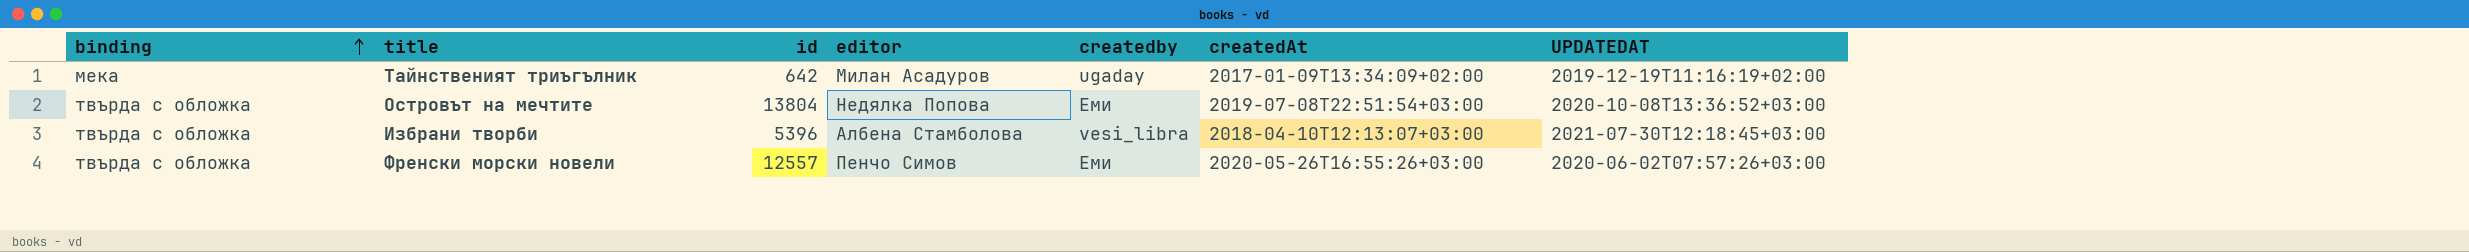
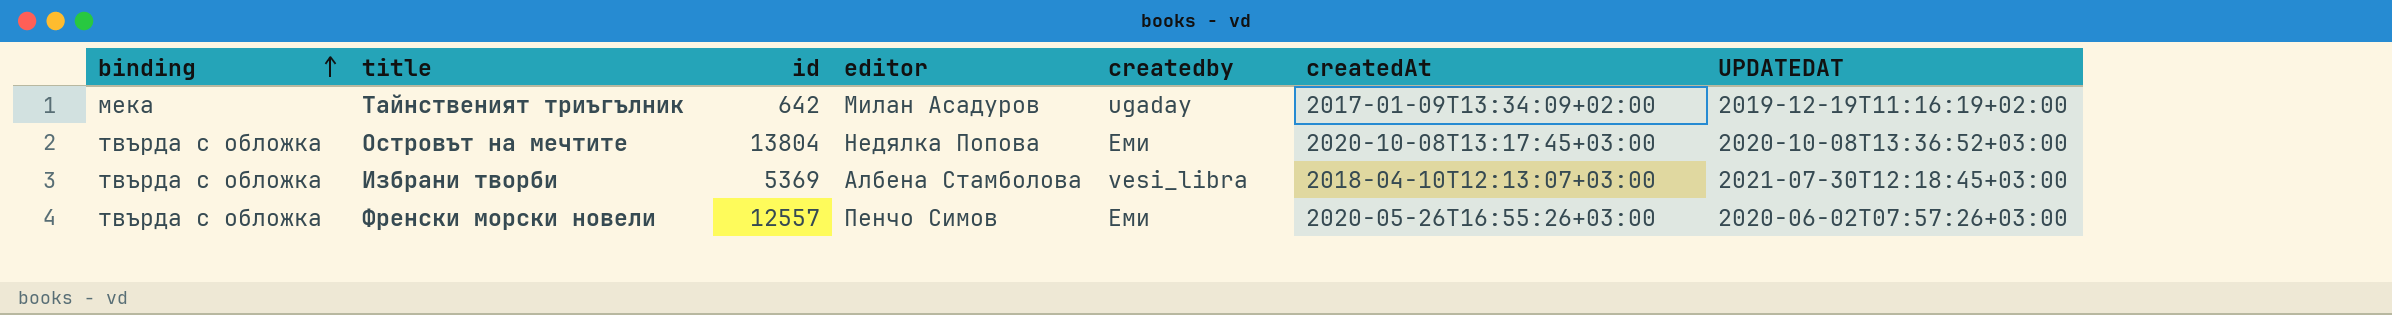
Островът на мечтите | createdAt: 2019-07-08T22:51:54+03:00 -> 2020-10-08T13:17:45+03:00
Избрани творби | id: 5396 -> 5369

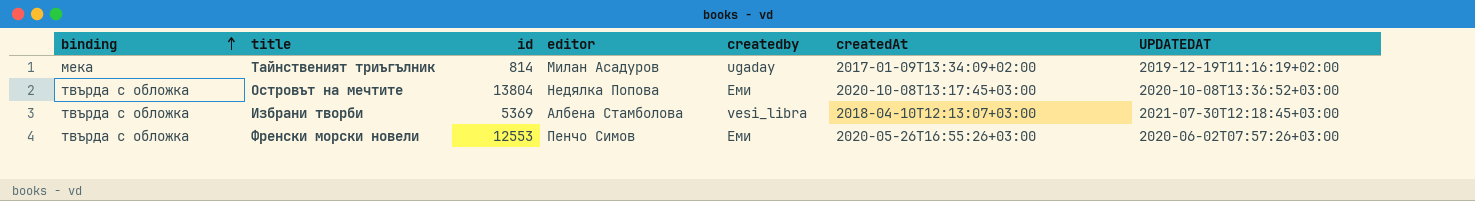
Тайнственият триъгълник | id: 642 -> 814
Френски морски новели | id: 12557 -> 12553

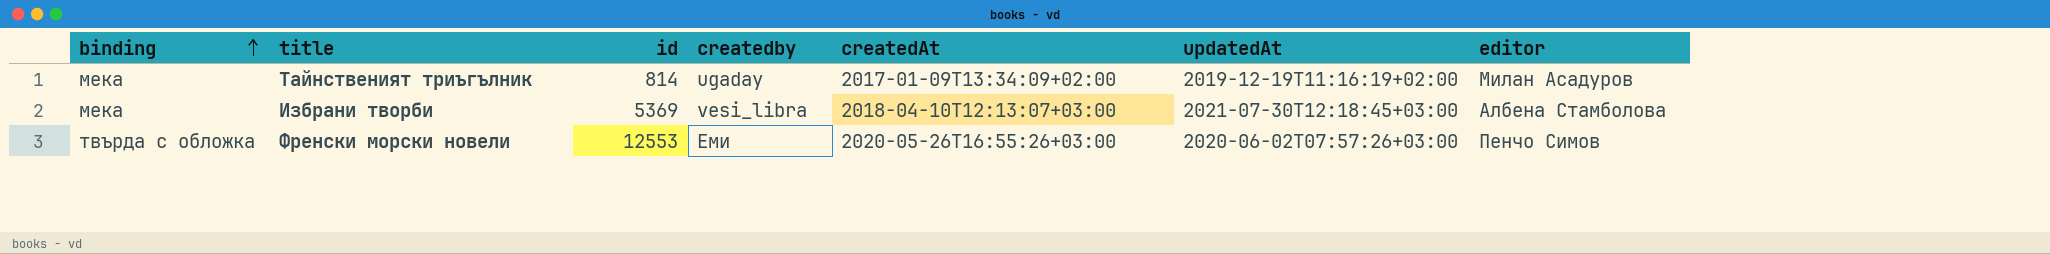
column name: UPDATEDAT -> updatedAt
column editor | position: 4 -> 7
row Островът на мечтите: твърда с обложка | 13804 | Недялка Попова | Еми | 2020-10-08T13:17:45+03:00 | 2020-10-08T13:36:52+03:00 -> none
Избрани творби | binding: твърда с обложка -> мека

